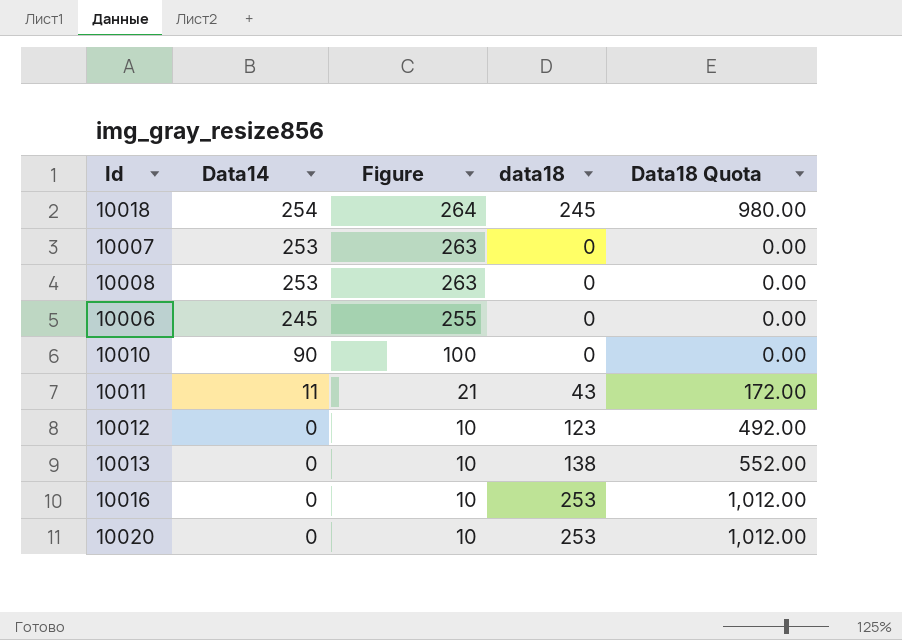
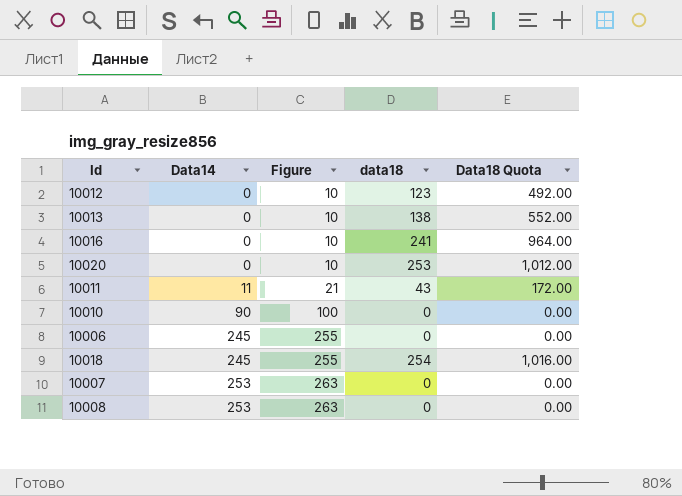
row order: Data14 descending -> Data14 ascending
10016 | data18: 253 -> 241
10016 | Data18 Quota: 1,012.00 -> 964.00
10018 | Data14: 254 -> 245
10018 | Figure: 264 -> 255
10018 | data18: 245 -> 254
10018 | Data18 Quota: 980.00 -> 1,016.00

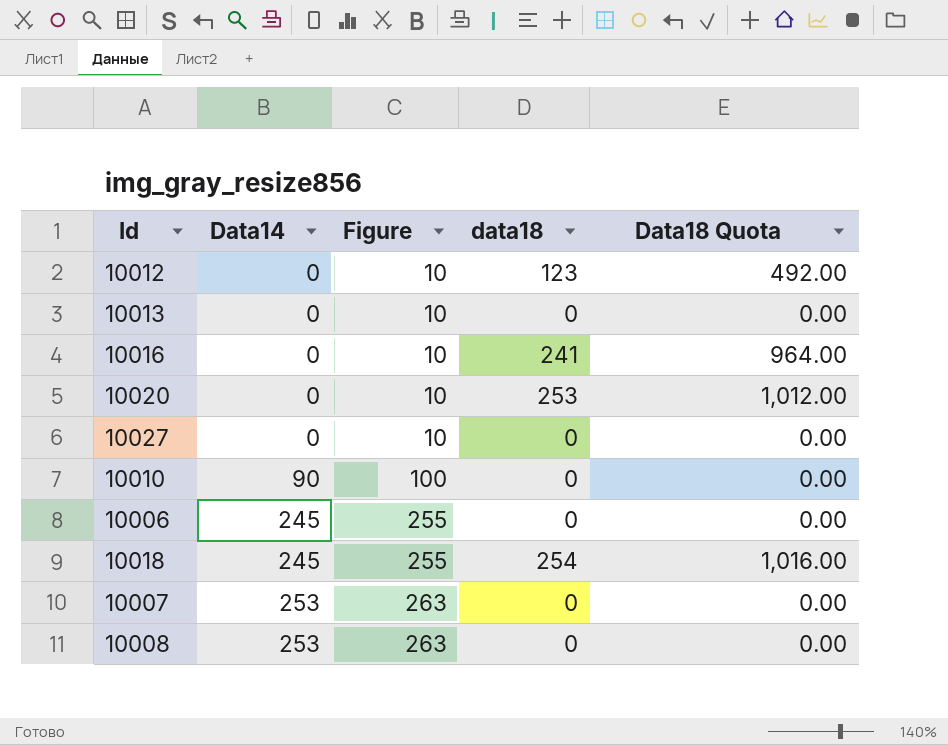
row 10011: 11 | 21 | 43 | 172.00 -> none
10013 | data18: 138 -> 0
10013 | Data18 Quota: 552.00 -> 0.00
row 10027: none -> 0 | 10 | 0 | 0.00

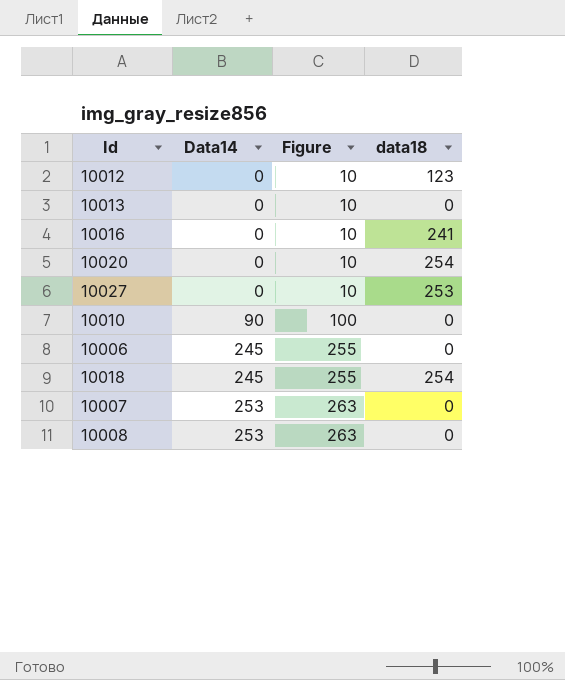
column Data18 Quota | formula: [data18] * 4 -> none
10020 | data18: 253 -> 254
10027 | data18: 0 -> 253

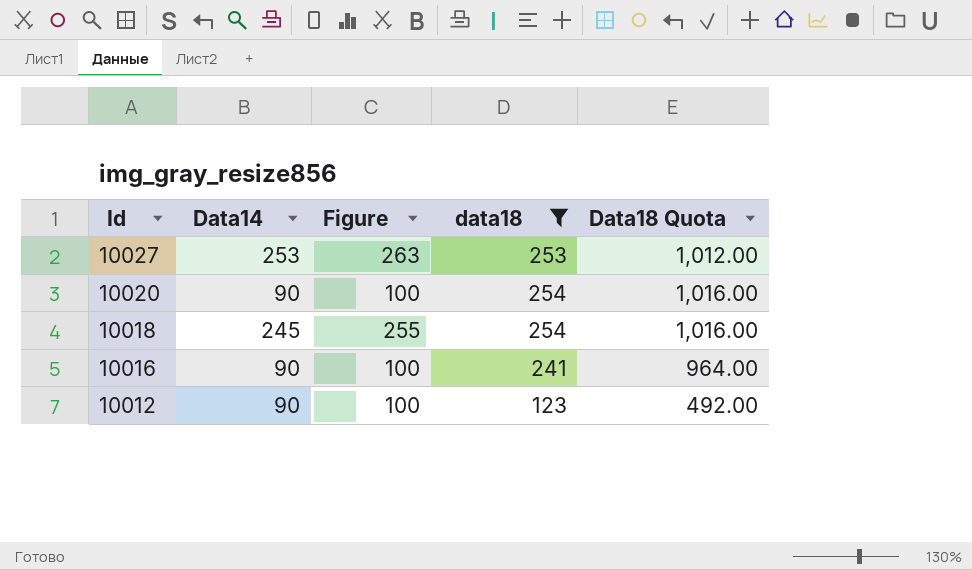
filter: none -> data18 != 0
row order: Data14 ascending -> Id descending
column Data18 Quota | formula: none -> [data18] * 4
10027 | Data14: 0 -> 253
10027 | Figure: 10 -> 263
10020 | Data14: 0 -> 90
10020 | Figure: 10 -> 100
10016 | Data14: 0 -> 90
10016 | Figure: 10 -> 100
10012 | Data14: 0 -> 90
10012 | Figure: 10 -> 100

